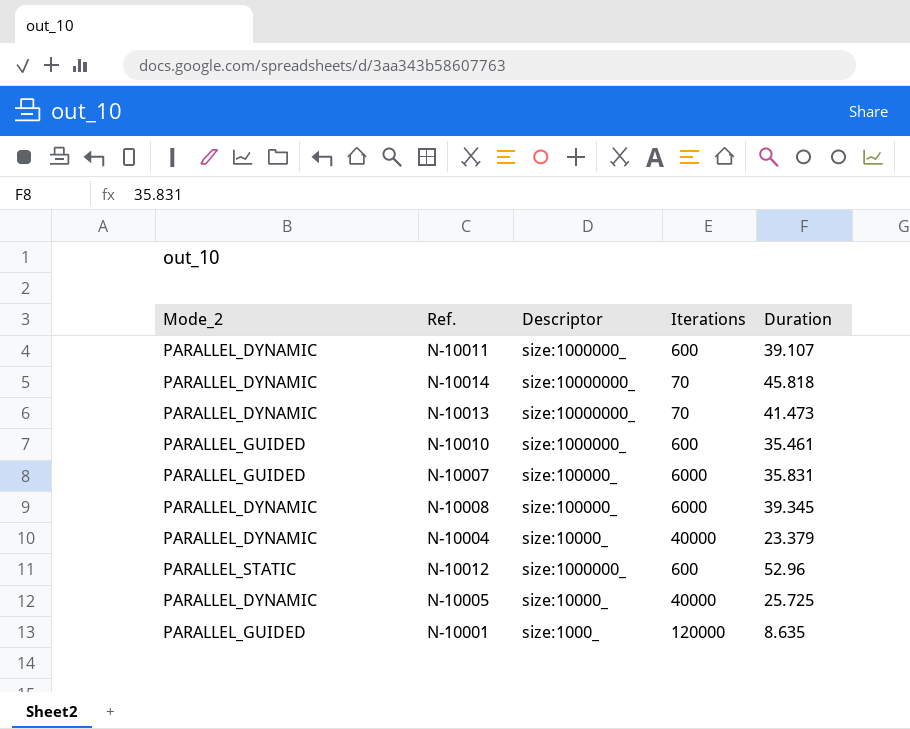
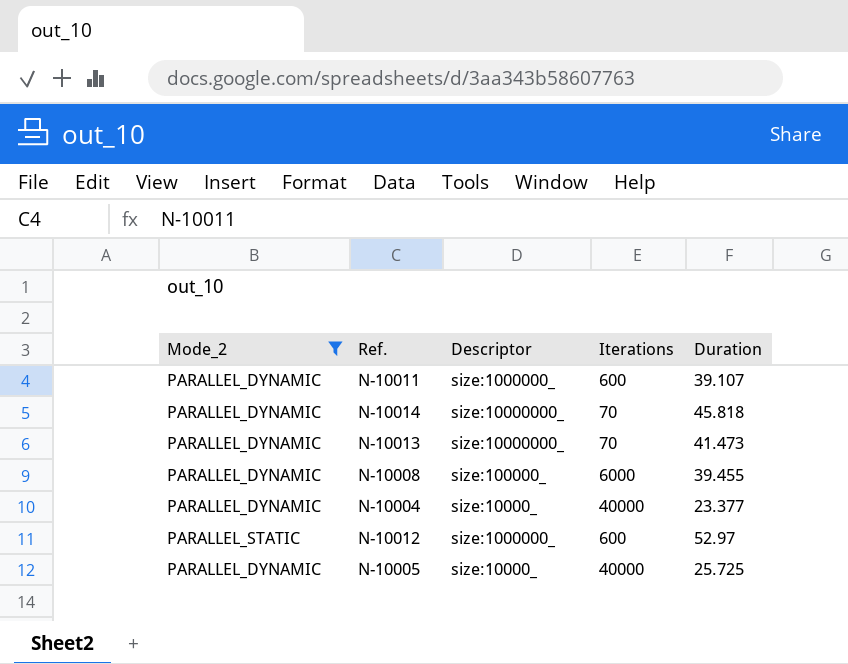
filter: none -> Mode_2 != PARALLEL_GUIDED
N-10008 | Duration: 39.345 -> 39.455
N-10004 | Duration: 23.379 -> 23.377
N-10012 | Duration: 52.96 -> 52.97

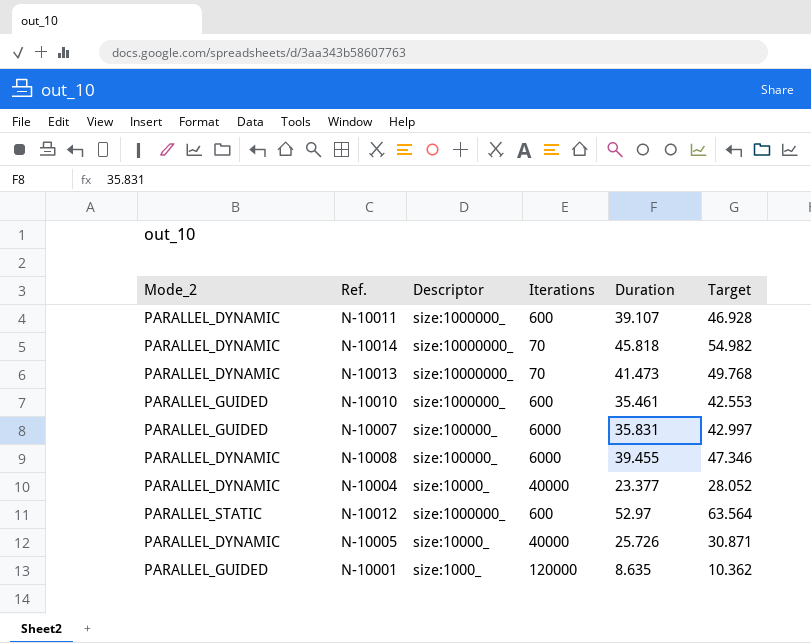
filter: Mode_2 != PARALLEL_GUIDED -> none
column Target | formula: none -> [Duration] * 1.2
N-10005 | Duration: 25.725 -> 25.726

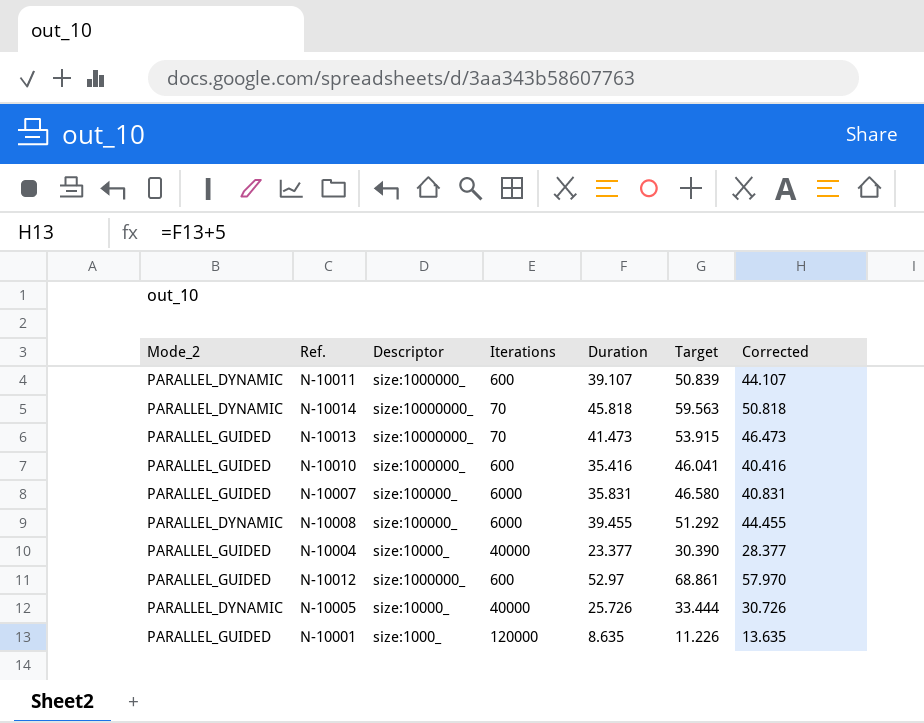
column Target | formula: [Duration] * 1.2 -> [Duration] * 1.3
column Corrected | formula: none -> [Duration] + 5
N-10013 | Mode_2: PARALLEL_DYNAMIC -> PARALLEL_GUIDED
N-10010 | Duration: 35.461 -> 35.416
N-10004 | Mode_2: PARALLEL_DYNAMIC -> PARALLEL_GUIDED
N-10012 | Mode_2: PARALLEL_STATIC -> PARALLEL_GUIDED

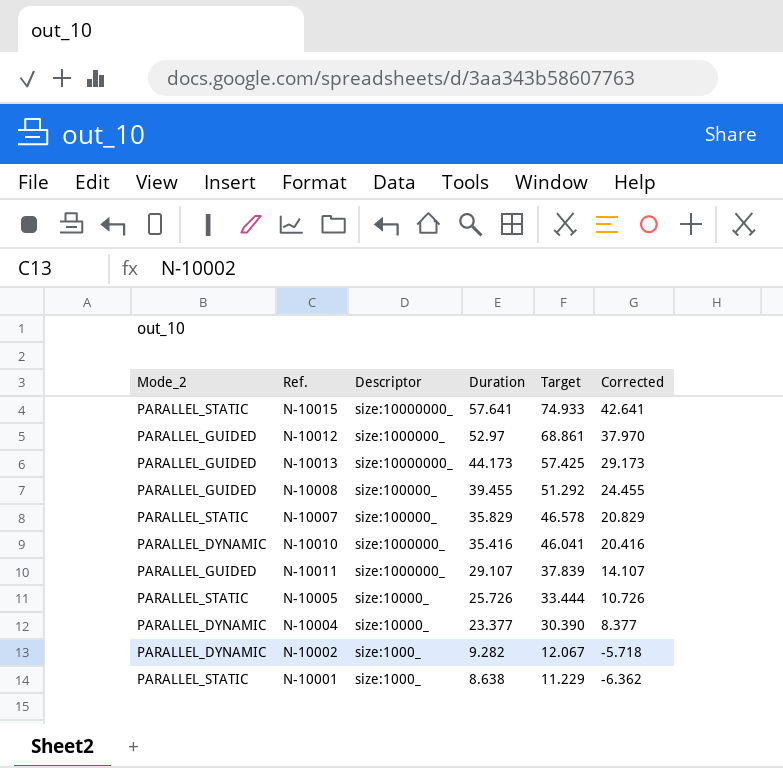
row order: none -> Duration descending
column Iterations | position: 4 -> none
column Corrected | formula: [Duration] + 5 -> [Duration] - 15
row N-10014: PARALLEL_DYNAMIC | size:10000000_ | 70 | 45.818 | 59.563 | 50.818 -> none
row N-10015: none -> PARALLEL_STATIC | size:10000000_ | 57.641 | 74.933 | 42.641
N-10013 | Duration: 41.473 -> 44.173
N-10013 | Target: 53.915 -> 57.425
N-10008 | Mode_2: PARALLEL_DYNAMIC -> PARALLEL_GUIDED
N-10007 | Mode_2: PARALLEL_GUIDED -> PARALLEL_STATIC
N-10007 | Duration: 35.831 -> 35.829
N-10007 | Target: 46.580 -> 46.578
N-10010 | Mode_2: PARALLEL_GUIDED -> PARALLEL_DYNAMIC
N-10011 | Mode_2: PARALLEL_DYNAMIC -> PARALLEL_GUIDED
N-10011 | Duration: 39.107 -> 29.107
N-10011 | Target: 50.839 -> 37.839
N-10005 | Mode_2: PARALLEL_DYNAMIC -> PARALLEL_STATIC
N-10004 | Mode_2: PARALLEL_GUIDED -> PARALLEL_DYNAMIC
row N-10002: none -> PARALLEL_DYNAMIC | size:1000_ | 9.282 | 12.067 | -5.718
N-10001 | Mode_2: PARALLEL_GUIDED -> PARALLEL_STATIC
N-10001 | Duration: 8.635 -> 8.638
N-10001 | Target: 11.226 -> 11.229

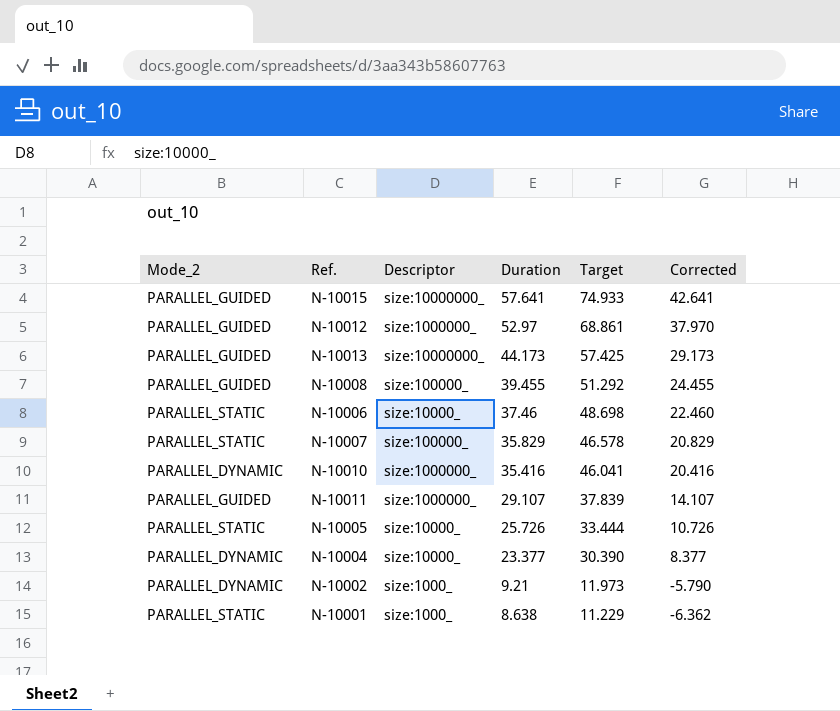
N-10015 | Mode_2: PARALLEL_STATIC -> PARALLEL_GUIDED
row N-10006: none -> PARALLEL_STATIC | size:10000_ | 37.46 | 48.698 | 22.460
N-10002 | Duration: 9.282 -> 9.21
N-10002 | Target: 12.067 -> 11.973
N-10002 | Corrected: -5.718 -> -5.790

